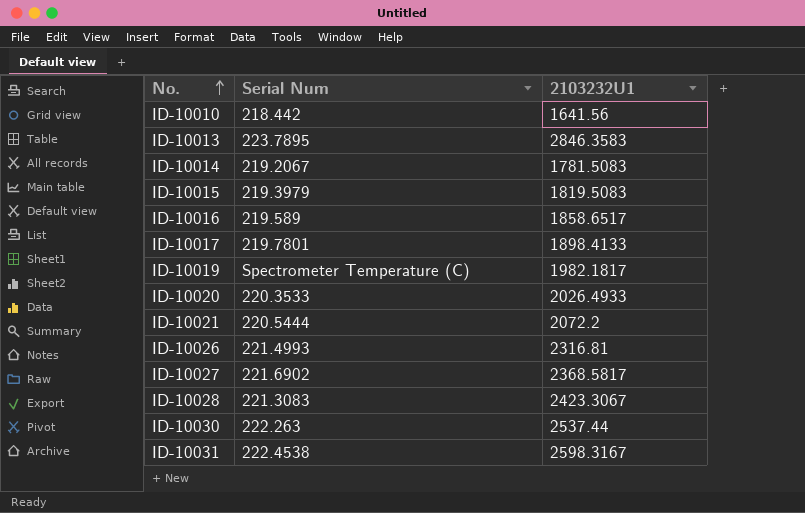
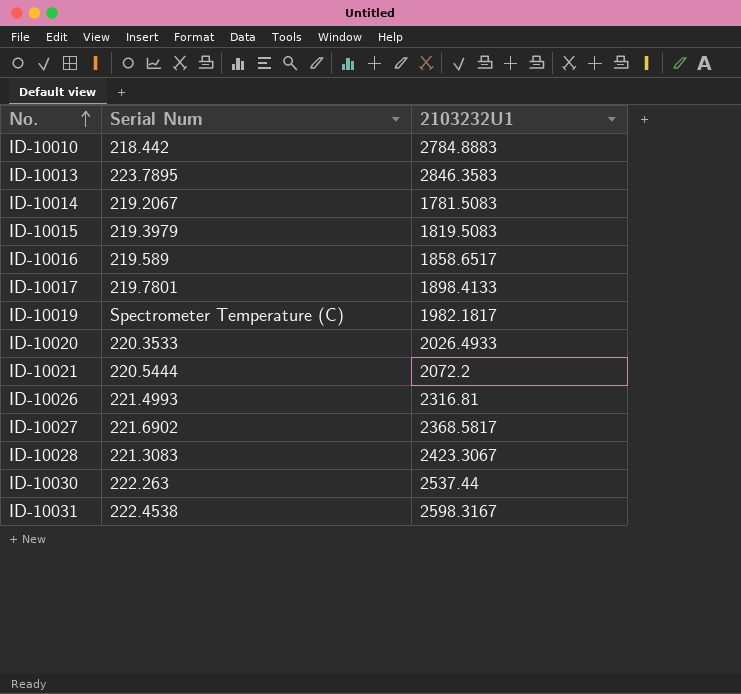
ID-10010 | 2103232U1: 1641.56 -> 2784.8883

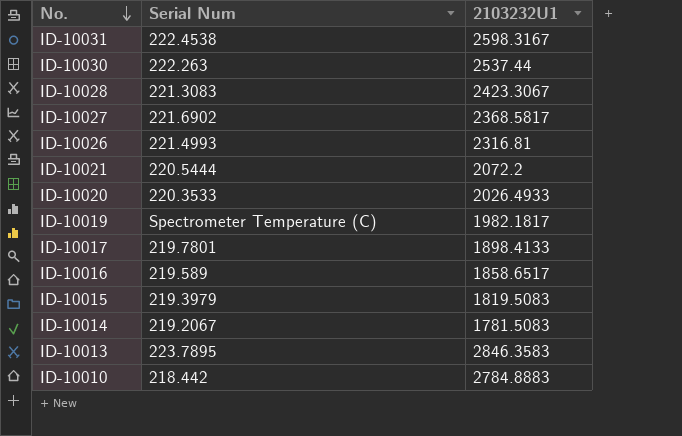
row order: No. ascending -> No. descending

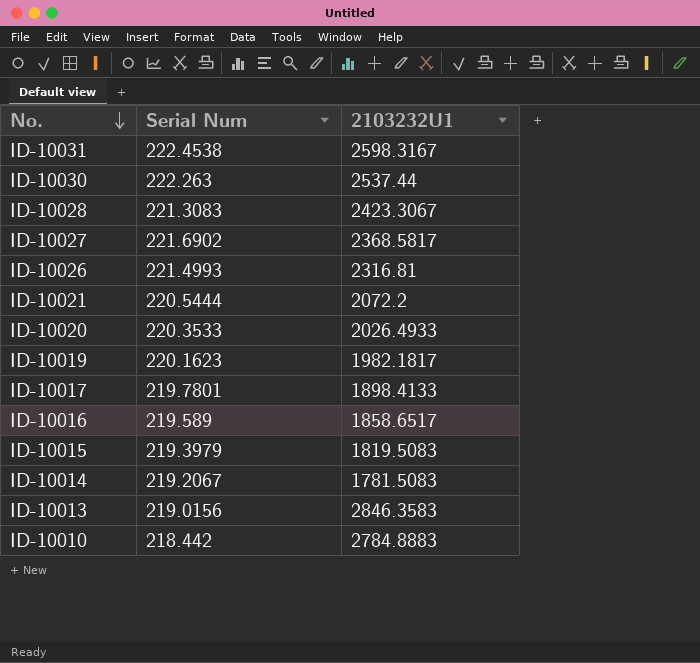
ID-10019 | Serial Num: Spectrometer Temperature (C) -> 220.1623
ID-10013 | Serial Num: 223.7895 -> 219.0156

